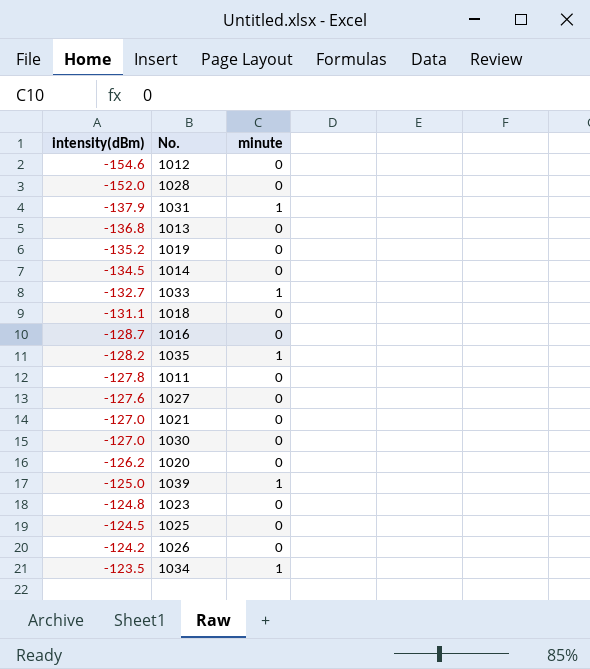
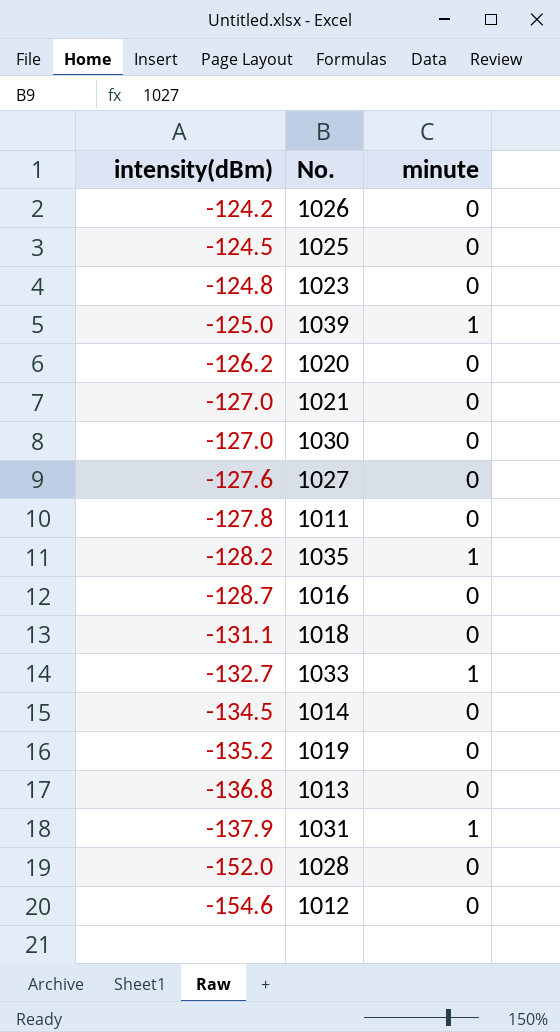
row order: intensity(dBm) ascending -> intensity(dBm) descending
row 1034: -123.5 | 1 -> none

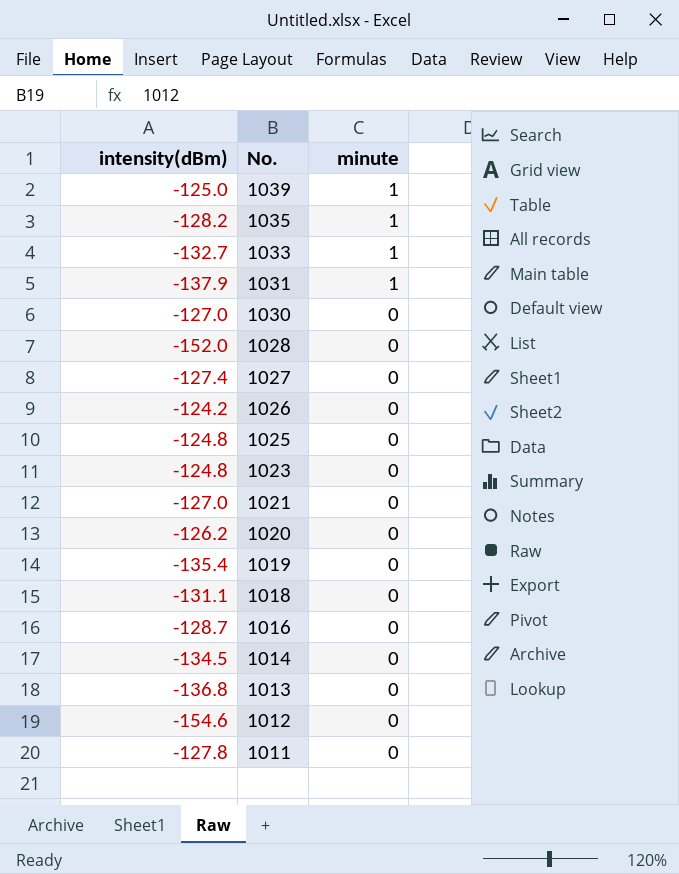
row order: intensity(dBm) descending -> No. descending
1027 | intensity(dBm): -127.6 -> -127.4
1025 | intensity(dBm): -124.5 -> -124.8
1019 | intensity(dBm): -135.2 -> -135.4

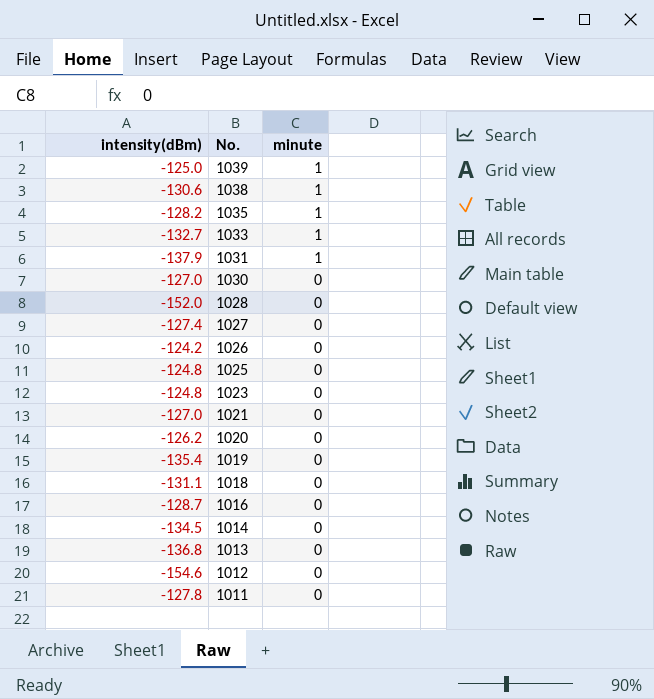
row 1038: none -> -130.6 | 1

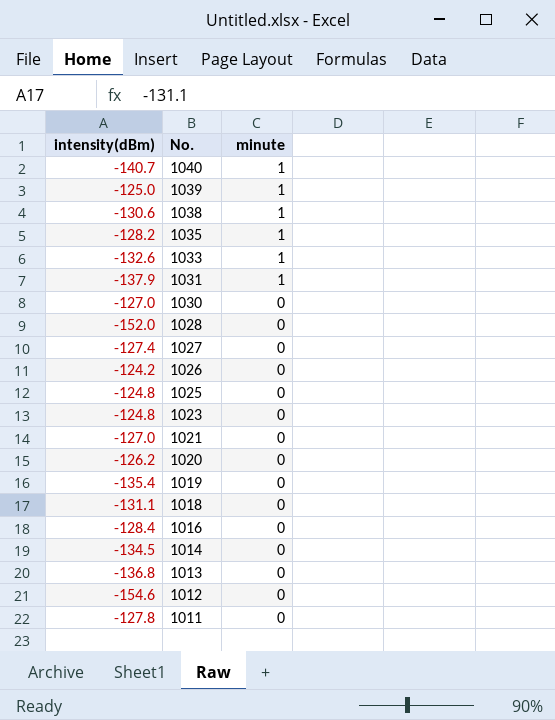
row 1040: none -> -140.7 | 1
1033 | intensity(dBm): -132.7 -> -132.6
1016 | intensity(dBm): -128.7 -> -128.4

